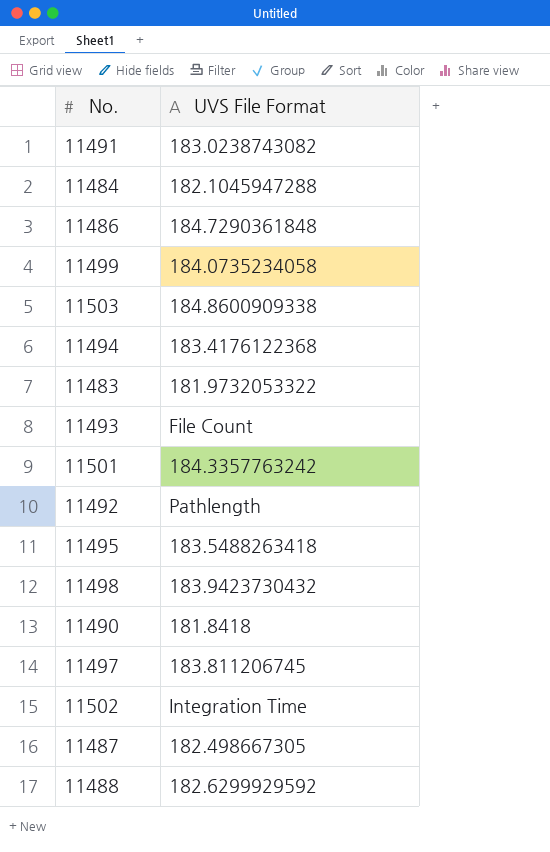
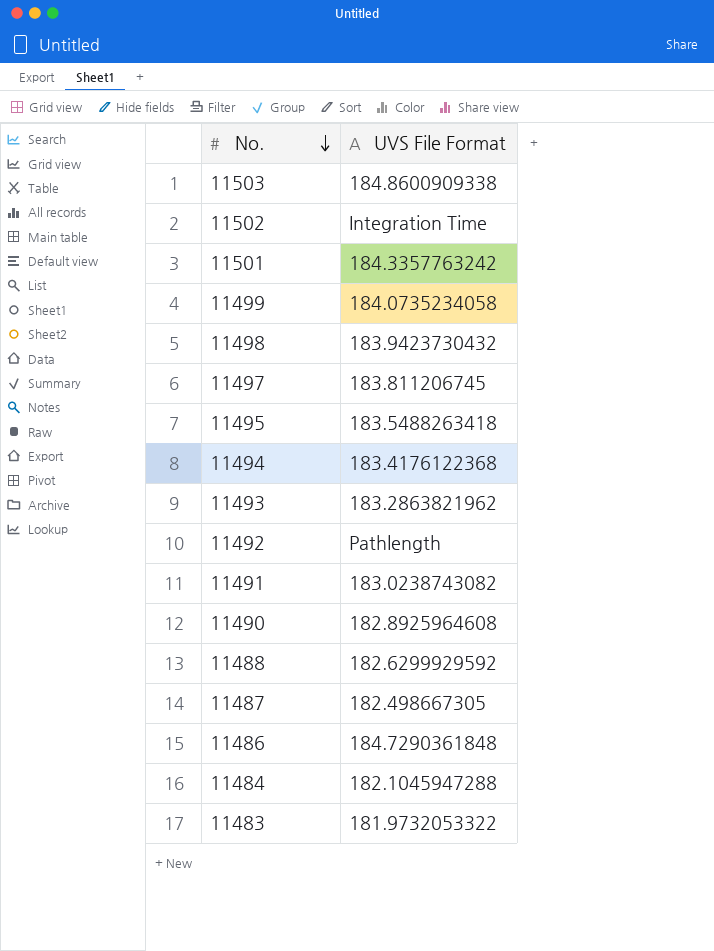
row order: none -> No. descending
11493 | UVS File Format: File Count -> 183.2863821962
11490 | UVS File Format: 181.8418 -> 182.8925964608

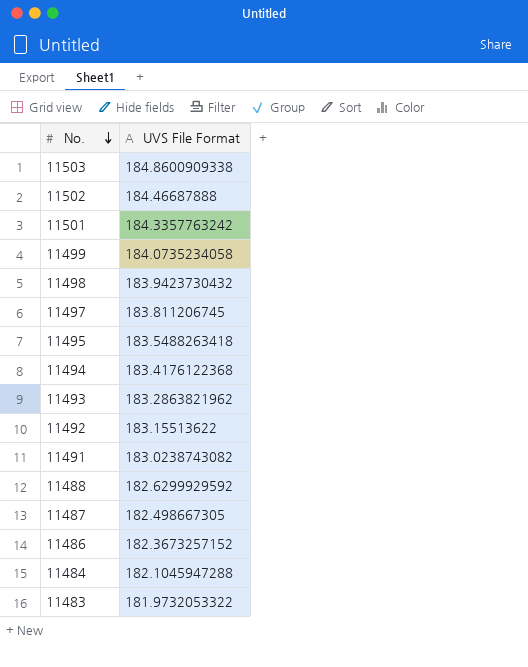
row 11490: 182.8925964608 -> none
11502 | UVS File Format: Integration Time -> 184.46687888
11492 | UVS File Format: Pathlength -> 183.15513622
11486 | UVS File Format: 184.7290361848 -> 182.3673257152

